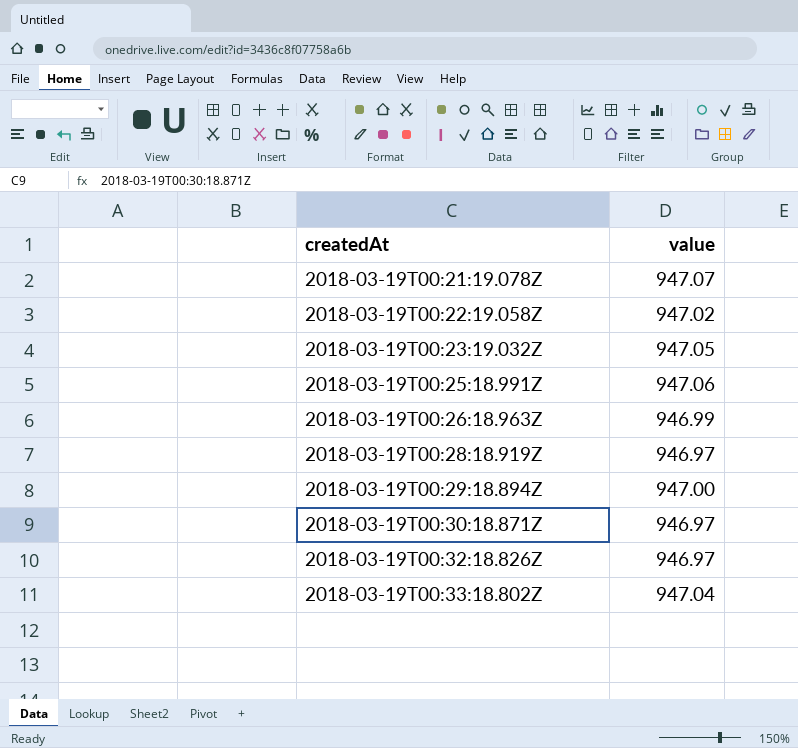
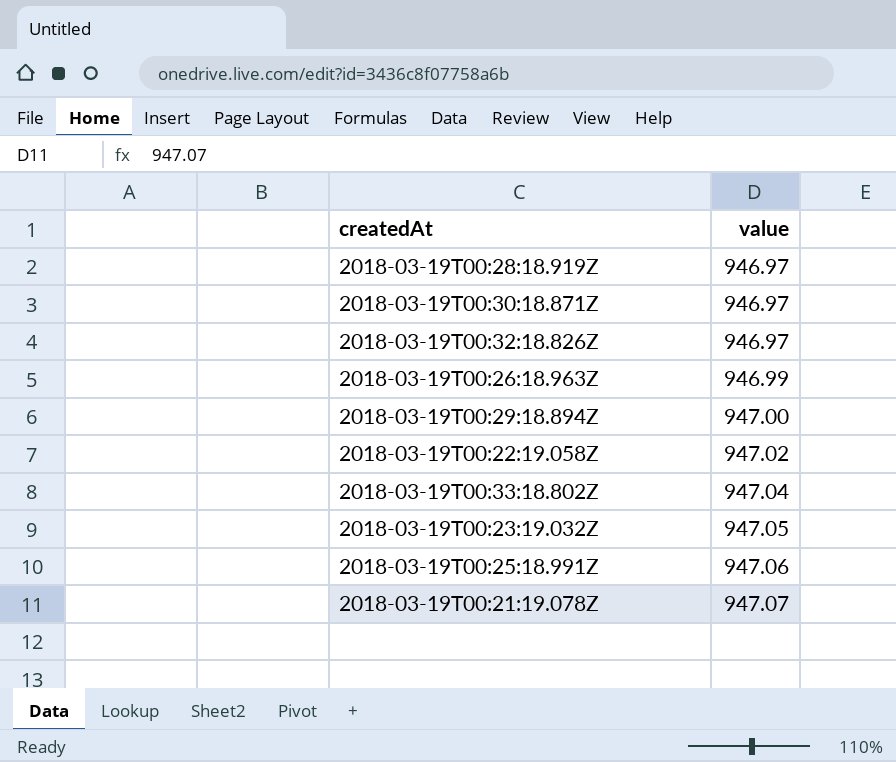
row order: createdAt ascending -> value ascending

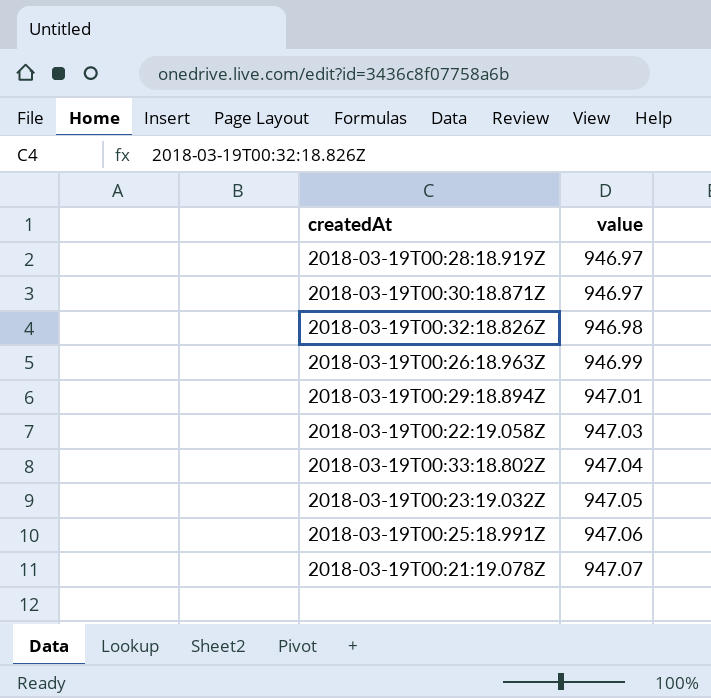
2018-03-19T00:32:18.826Z | value: 946.97 -> 946.98
2018-03-19T00:29:18.894Z | value: 947.00 -> 947.01
2018-03-19T00:22:19.058Z | value: 947.02 -> 947.03

